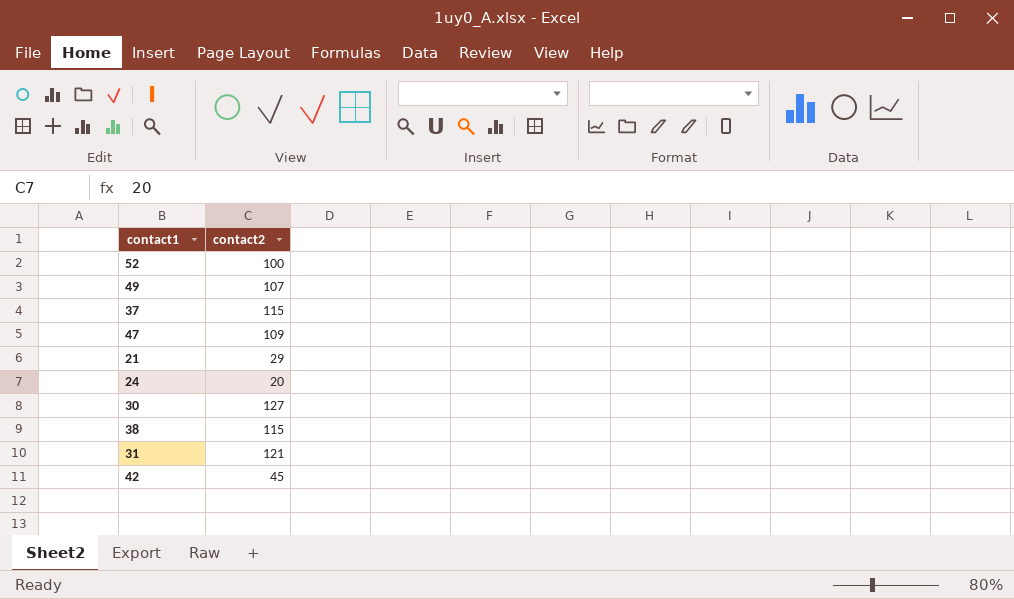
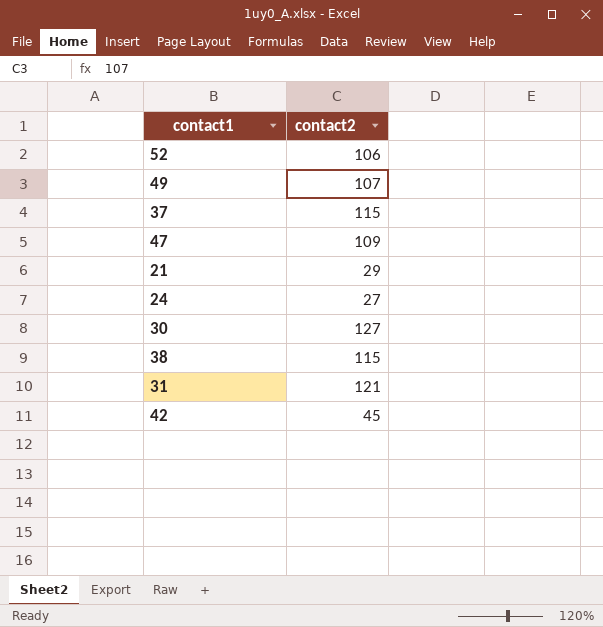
52 | contact2: 100 -> 106
24 | contact2: 20 -> 27

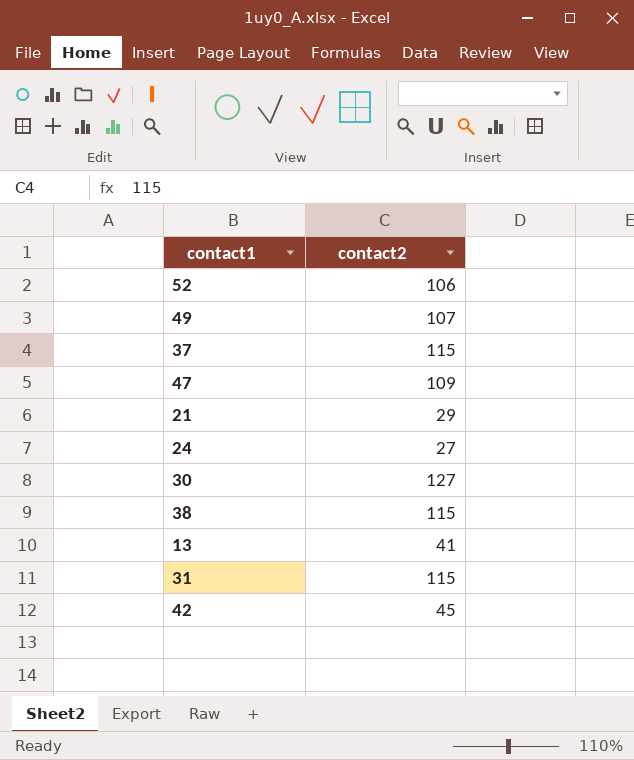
row 13: none -> 41
31 | contact2: 121 -> 115

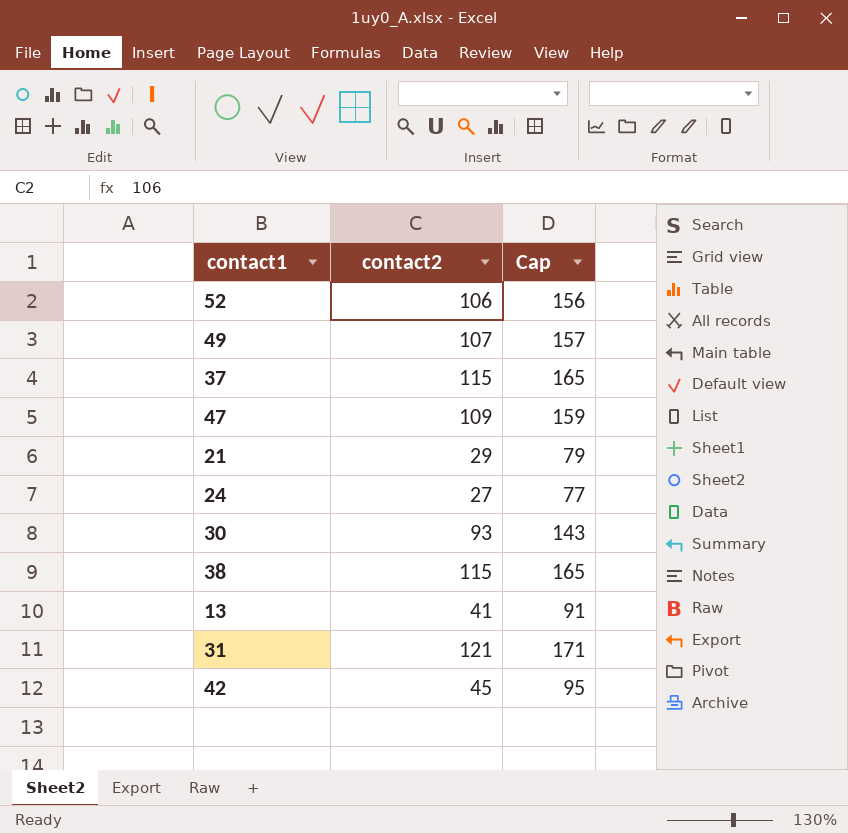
column Cap | formula: none -> [contact2] + 50
30 | contact2: 127 -> 93
31 | contact2: 115 -> 121

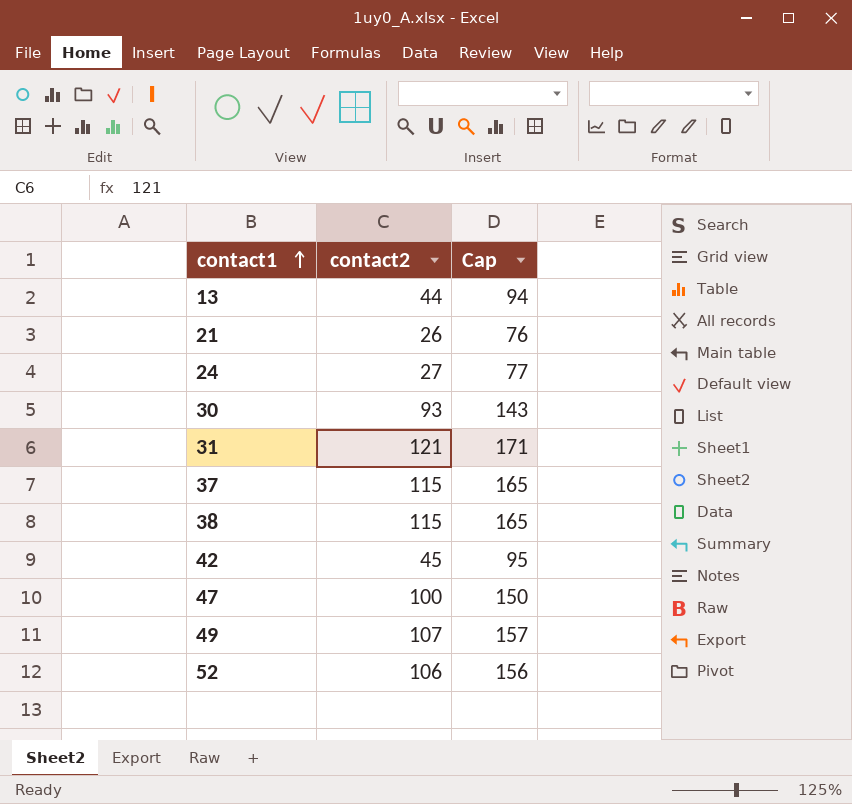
row order: none -> contact1 ascending
13 | contact2: 41 -> 44
13 | Cap: 91 -> 94
21 | contact2: 29 -> 26
21 | Cap: 79 -> 76
47 | contact2: 109 -> 100
47 | Cap: 159 -> 150

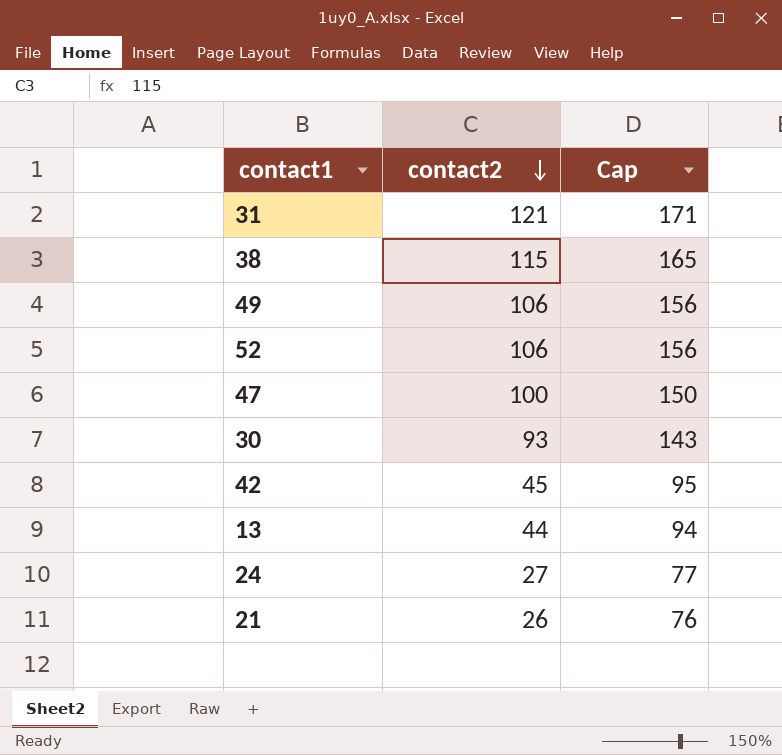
row order: contact1 ascending -> contact2 descending
row 37: 115 | 165 -> none
49 | contact2: 107 -> 106
49 | Cap: 157 -> 156

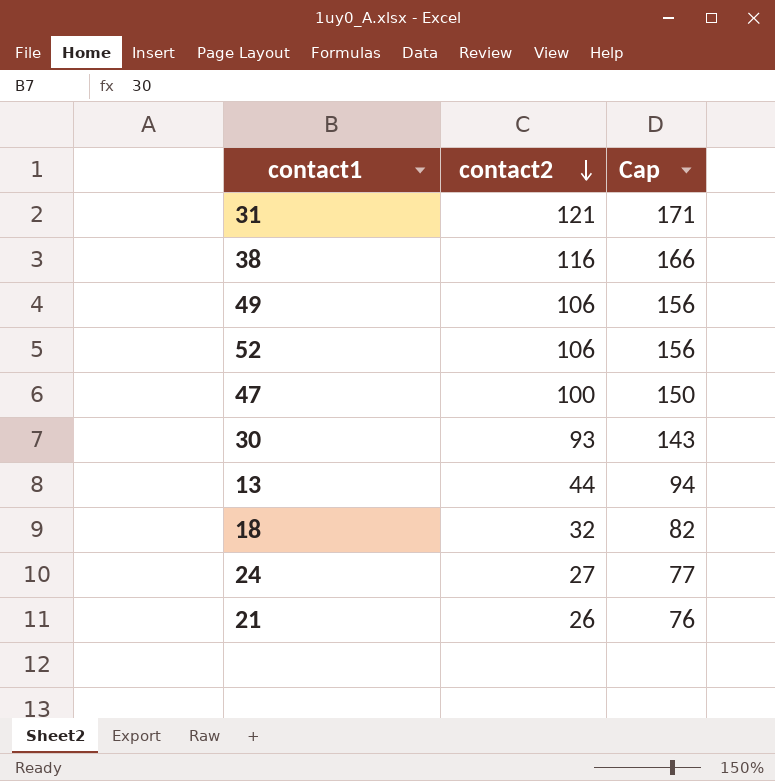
row 42: 45 | 95 -> none
38 | contact2: 115 -> 116
38 | Cap: 165 -> 166
row 18: none -> 32 | 82

